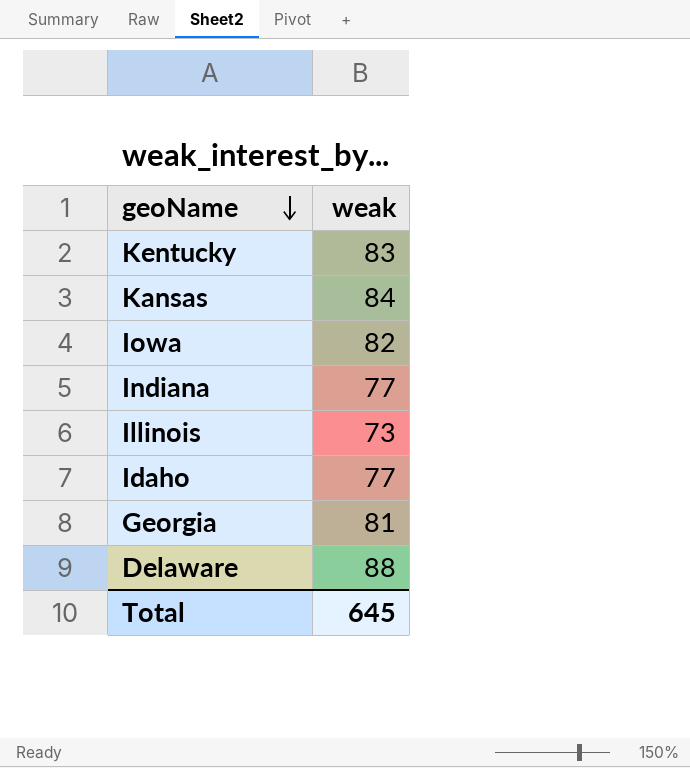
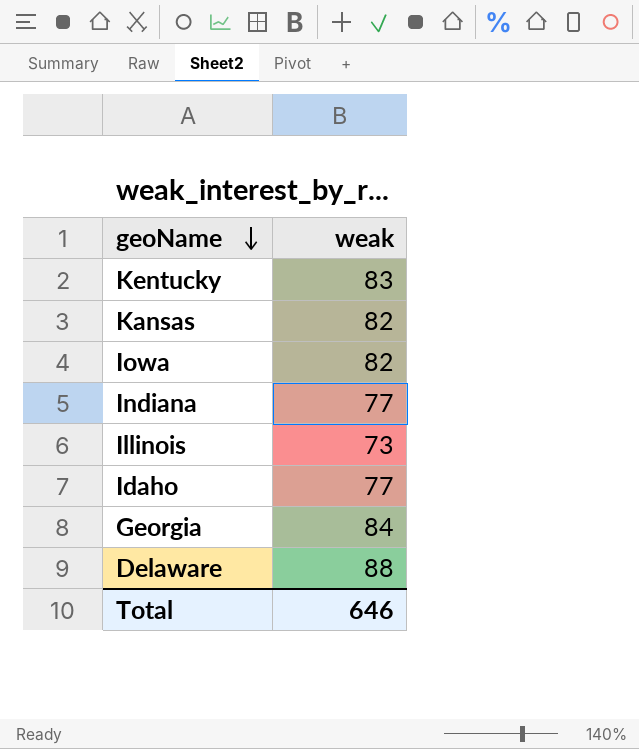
Kansas | weak: 84 -> 82
Georgia | weak: 81 -> 84
Total | weak: 645 -> 646

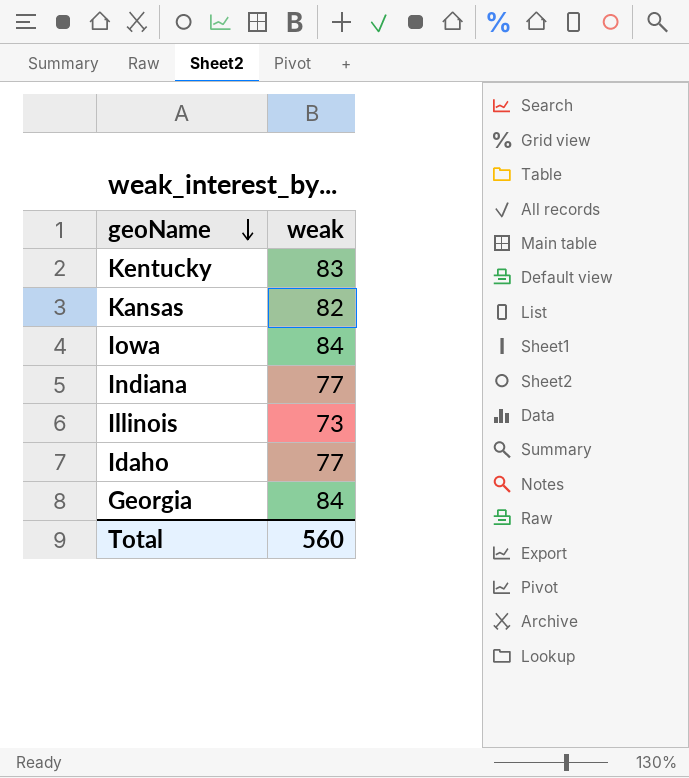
row Delaware: 88 -> none
Iowa | weak: 82 -> 84
Total | weak: 646 -> 560

